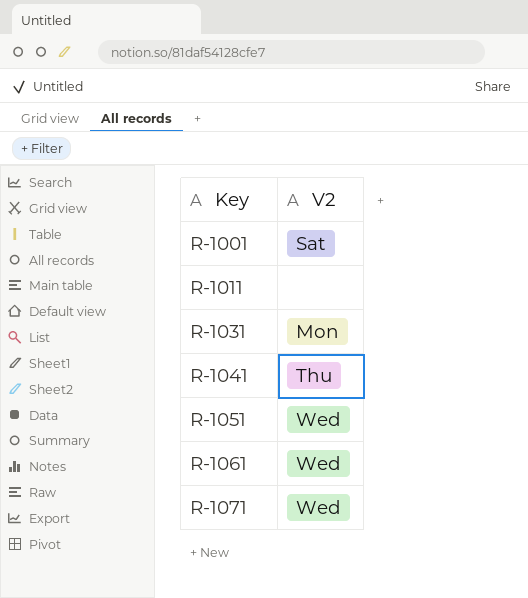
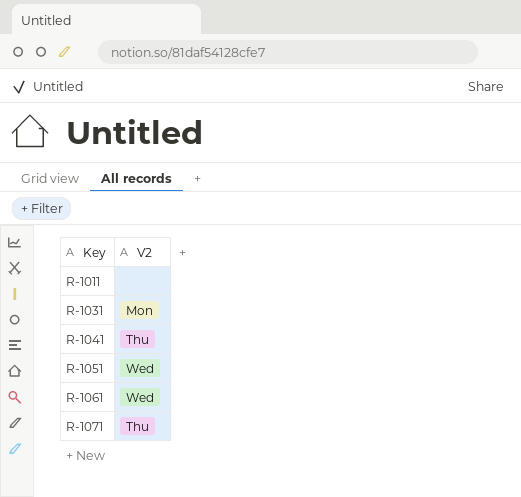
row R-1001: Sat -> none
R-1071 | V2: Wed -> Thu

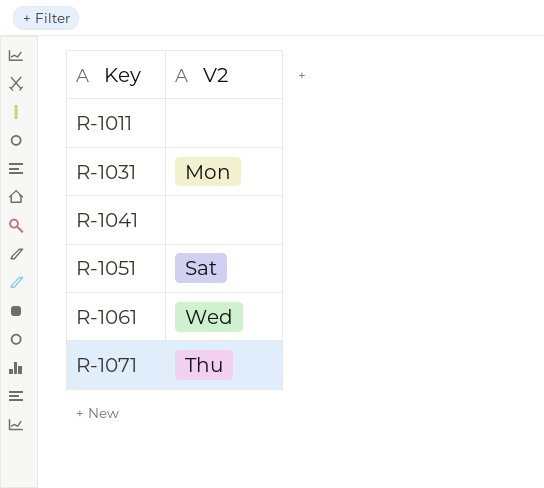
R-1041 | V2: Thu -> none
R-1051 | V2: Wed -> Sat

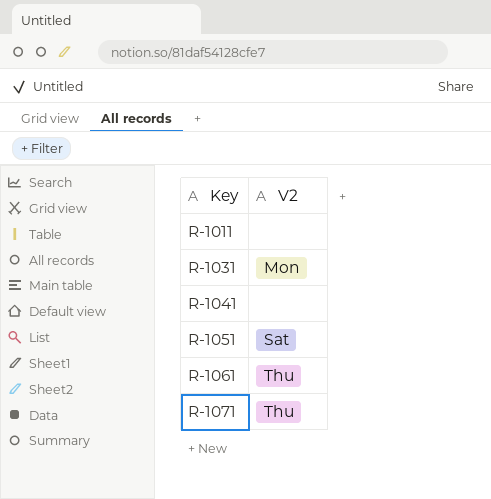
R-1061 | V2: Wed -> Thu

